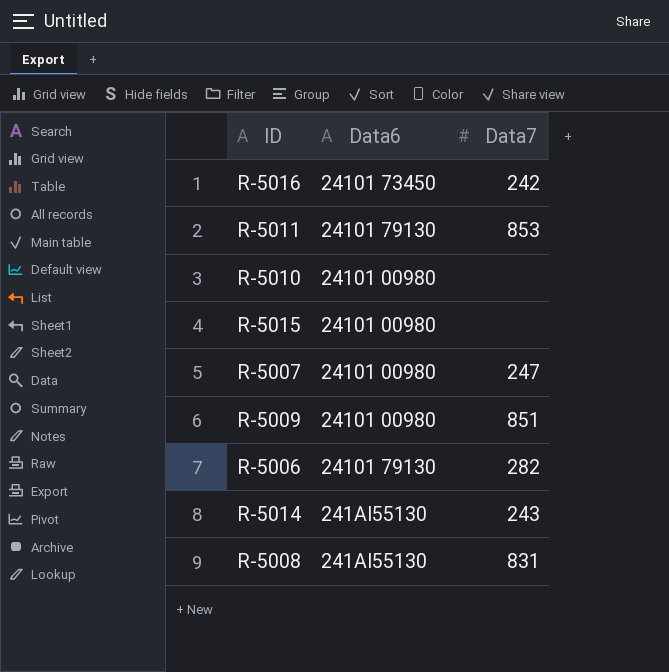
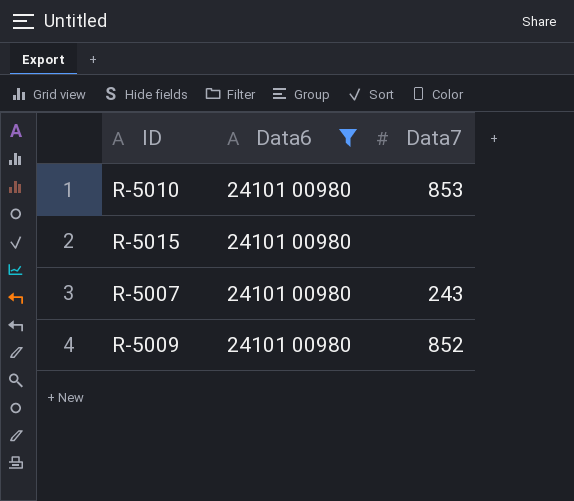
filter: none -> Data6 = 24101 00980
R-5010 | Data7: none -> 853
R-5007 | Data7: 247 -> 243
R-5009 | Data7: 851 -> 852

